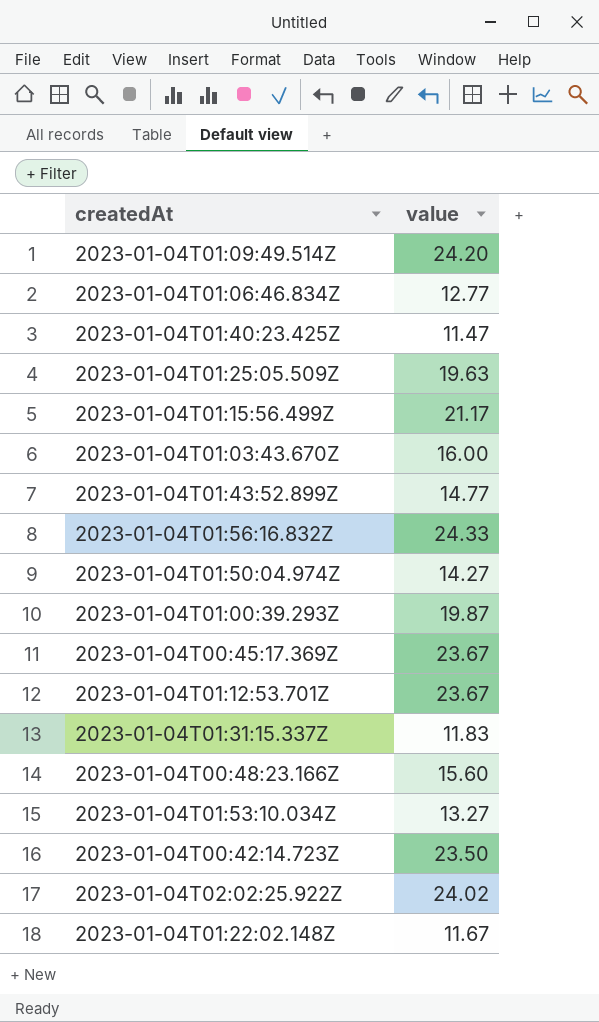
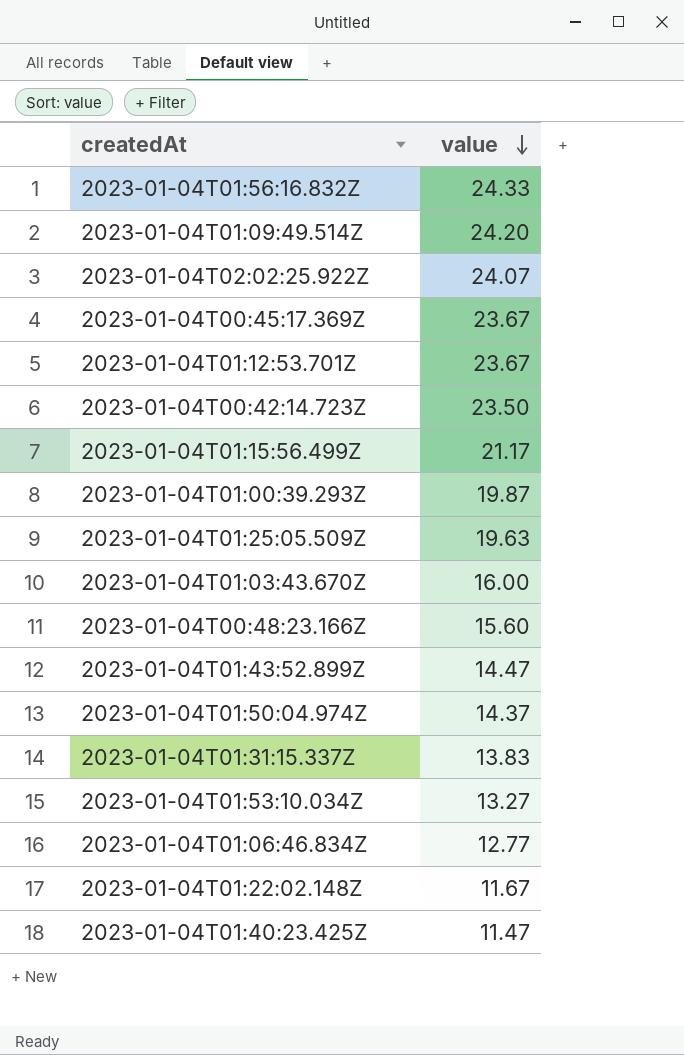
row order: none -> value descending
2023-01-04T02:02:25.922Z | value: 24.02 -> 24.07
2023-01-04T01:43:52.899Z | value: 14.77 -> 14.47
2023-01-04T01:50:04.974Z | value: 14.27 -> 14.37
2023-01-04T01:31:15.337Z | value: 11.83 -> 13.83

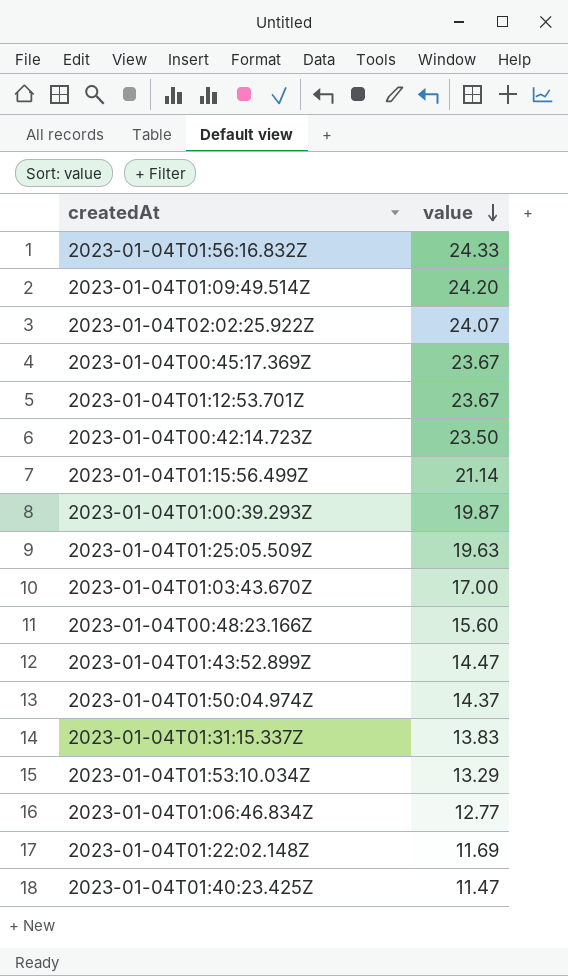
2023-01-04T01:15:56.499Z | value: 21.17 -> 21.14
2023-01-04T01:03:43.670Z | value: 16.00 -> 17.00
2023-01-04T01:53:10.034Z | value: 13.27 -> 13.29
2023-01-04T01:22:02.148Z | value: 11.67 -> 11.69

